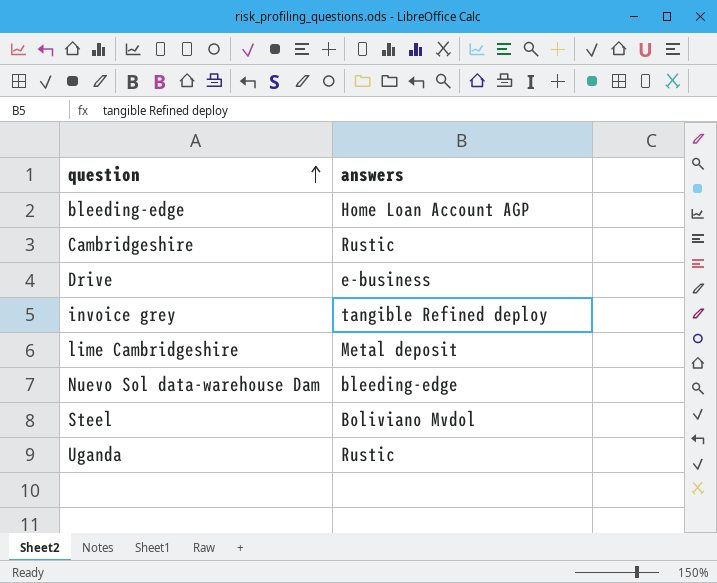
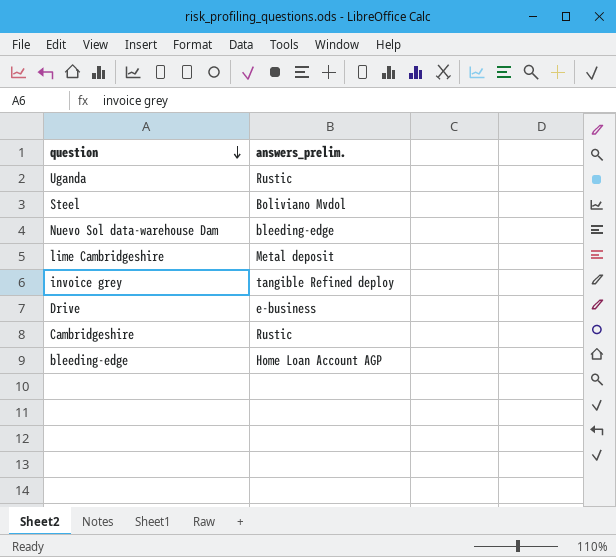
row order: question ascending -> question descending
column name: answers -> answers_prelim.

